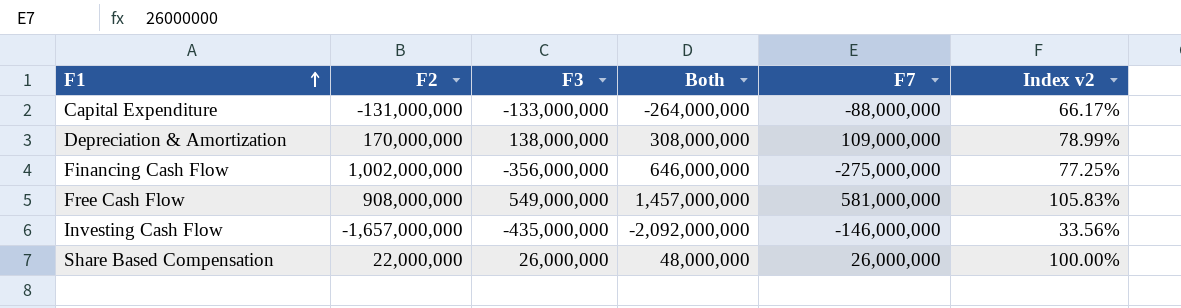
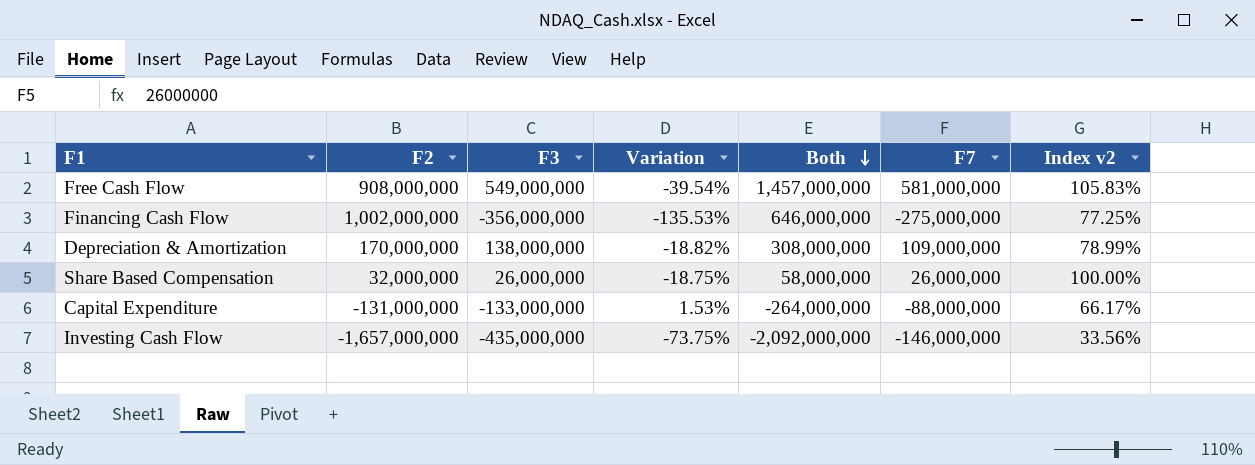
row order: F1 ascending -> Both descending
column Variation | formula: none -> ([F3] - [F2]) / [F2]
Share Based Compensation | F2: 22,000,000 -> 32,000,000
Share Based Compensation | Both: 48,000,000 -> 58,000,000

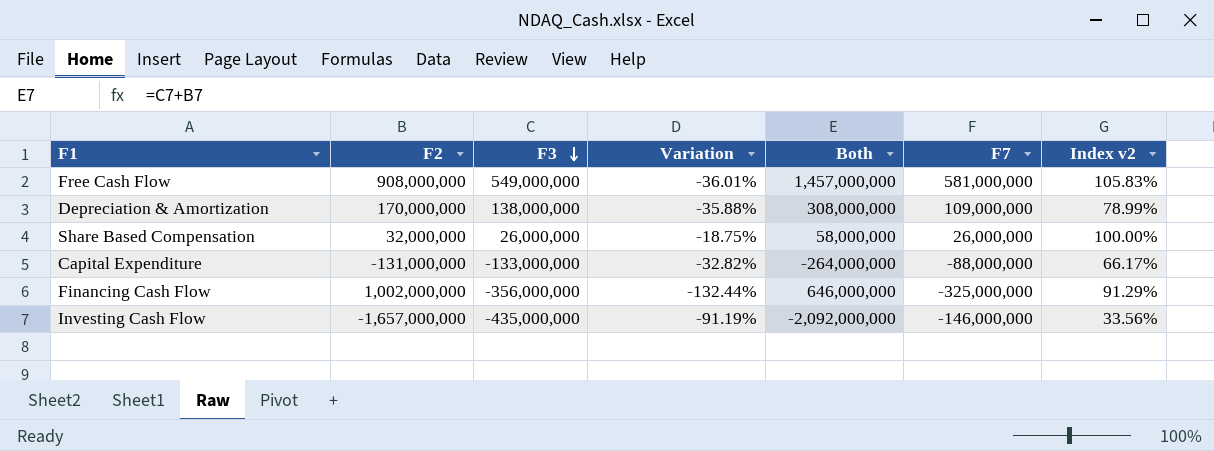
row order: Both descending -> F3 descending
column Variation | formula: ([F3] - [F2]) / [F2] -> ([F7] - [F2]) / [F2]
Financing Cash Flow | F7: -275,000,000 -> -325,000,000
Financing Cash Flow | Index v2: 77.25% -> 91.29%

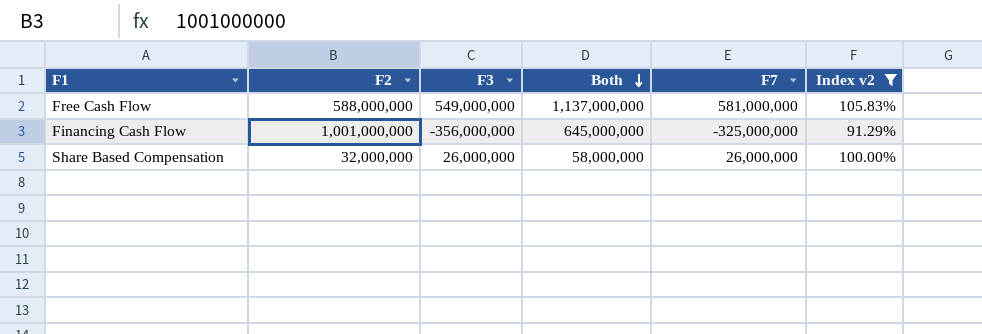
filter: none -> Index v2 >= 91.29%
row order: F3 descending -> Both descending
column Variation | formula: ([F7] - [F2]) / [F2] -> none
Free Cash Flow | F2: 908,000,000 -> 588,000,000
Free Cash Flow | Both: 1,457,000,000 -> 1,137,000,000
Financing Cash Flow | F2: 1,002,000,000 -> 1,001,000,000
Financing Cash Flow | Both: 646,000,000 -> 645,000,000

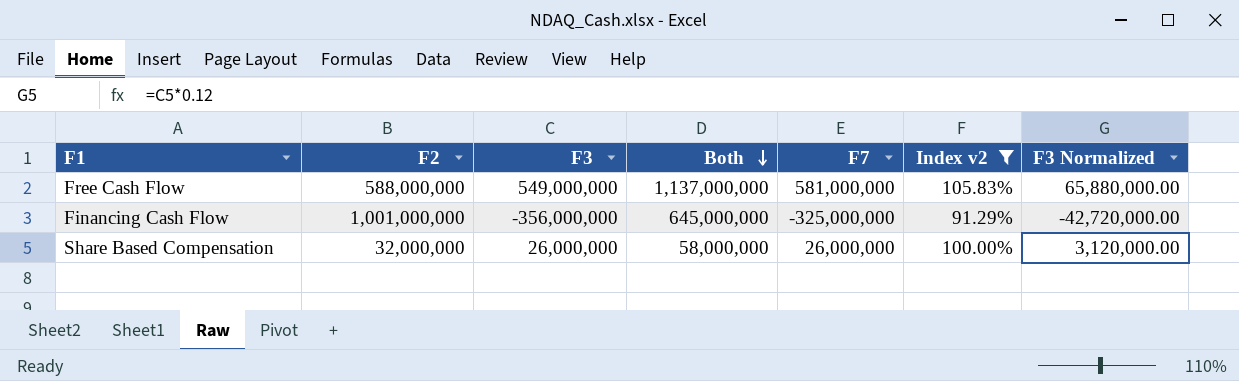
column F3 Normalized | formula: none -> [F3] * 0.12

